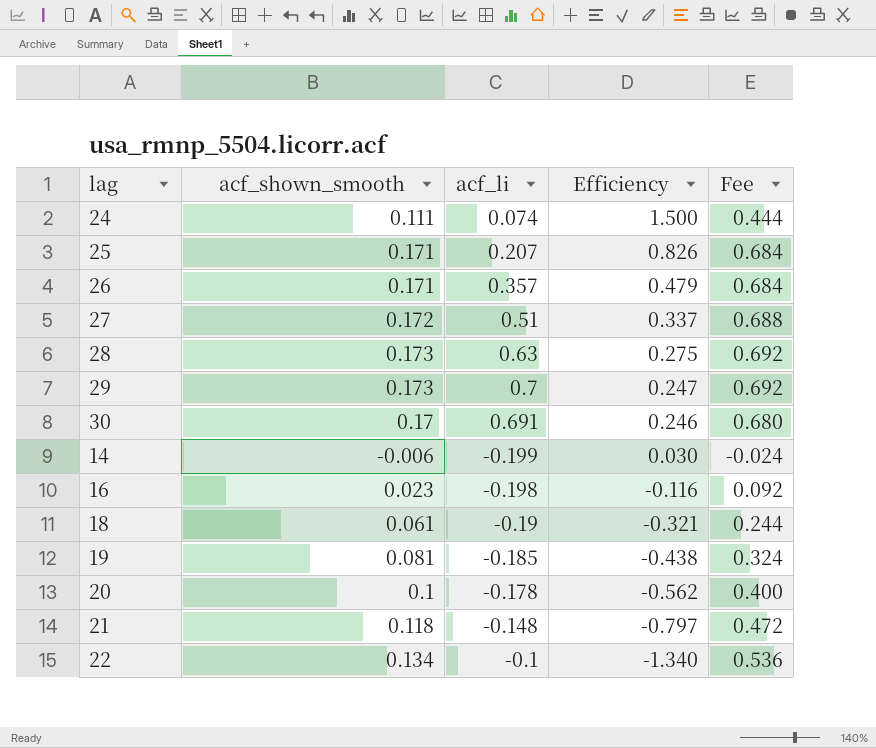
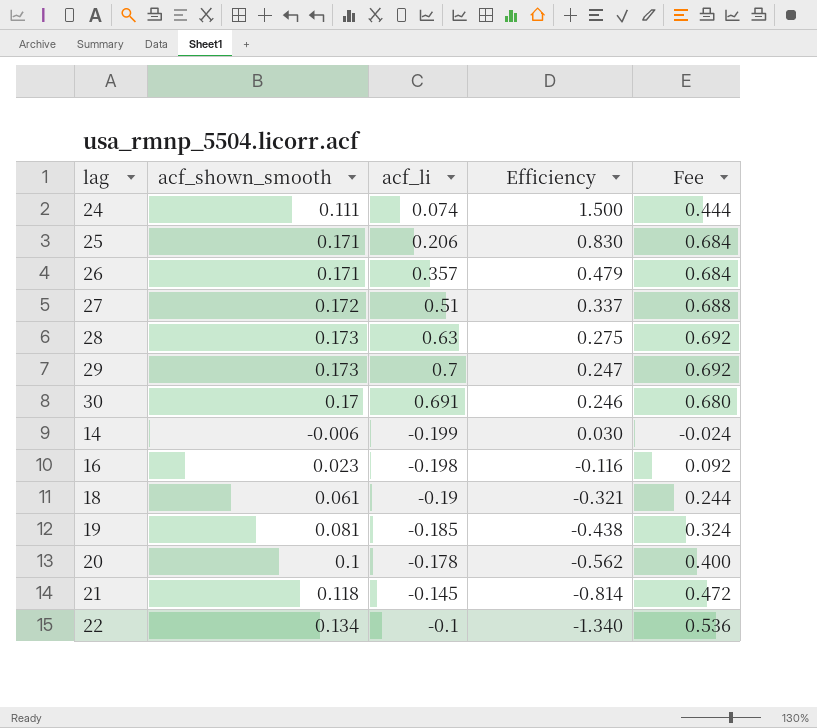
25 | acf_li: 0.207 -> 0.206
25 | Efficiency: 0.826 -> 0.830
21 | acf_li: -0.148 -> -0.145
21 | Efficiency: -0.797 -> -0.814

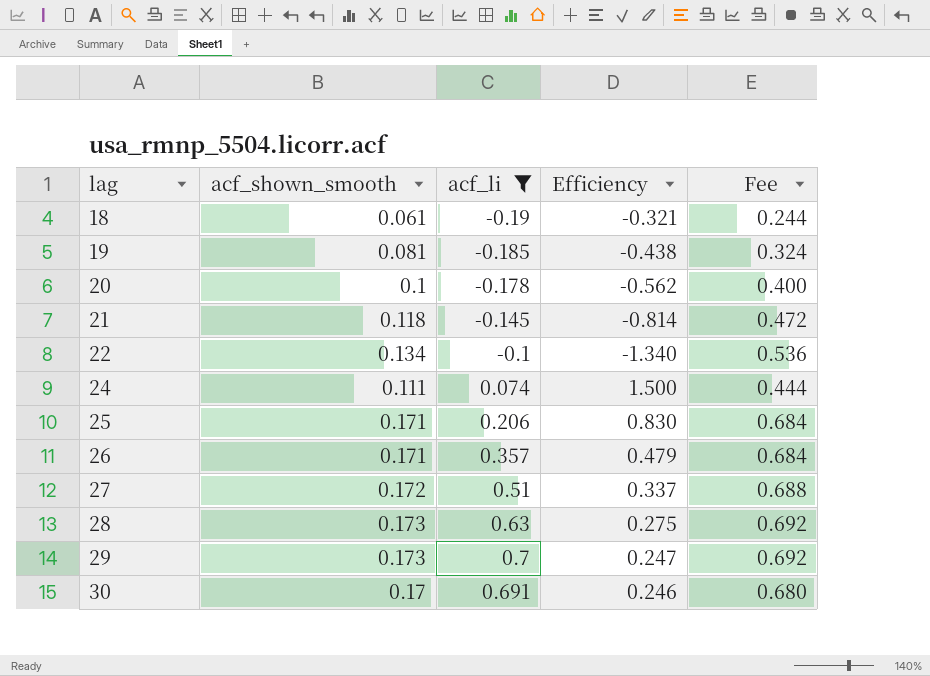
filter: none -> acf_li >= -0.19
row order: Efficiency descending -> lag ascending

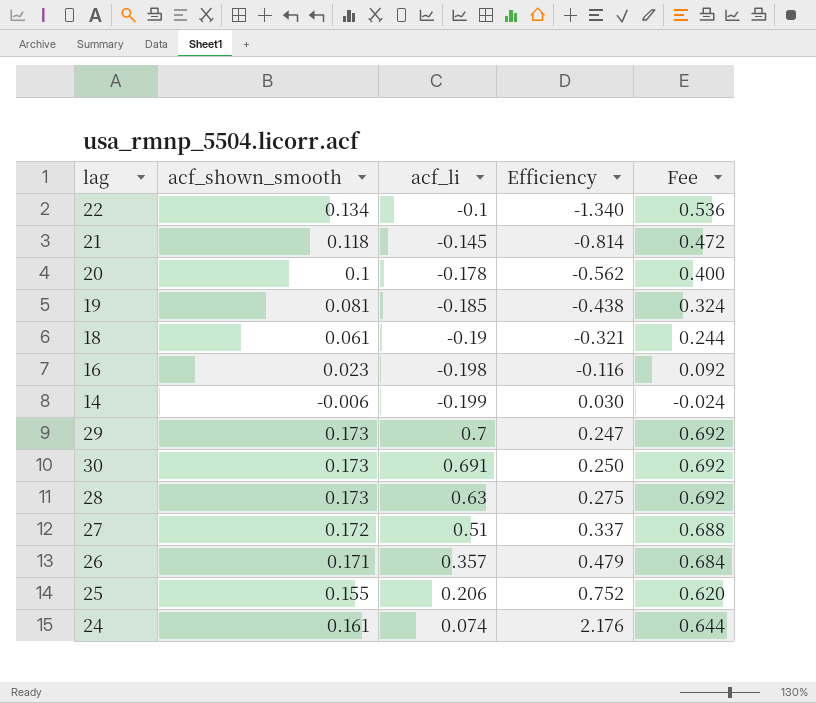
filter: acf_li >= -0.19 -> none
row order: lag ascending -> Efficiency ascending
30 | acf_shown_smooth: 0.17 -> 0.173
30 | Efficiency: 0.246 -> 0.250
30 | Fee: 0.680 -> 0.692
25 | acf_shown_smooth: 0.171 -> 0.155
25 | Efficiency: 0.830 -> 0.752
25 | Fee: 0.684 -> 0.620
24 | acf_shown_smooth: 0.111 -> 0.161
24 | Efficiency: 1.500 -> 2.176
24 | Fee: 0.444 -> 0.644

